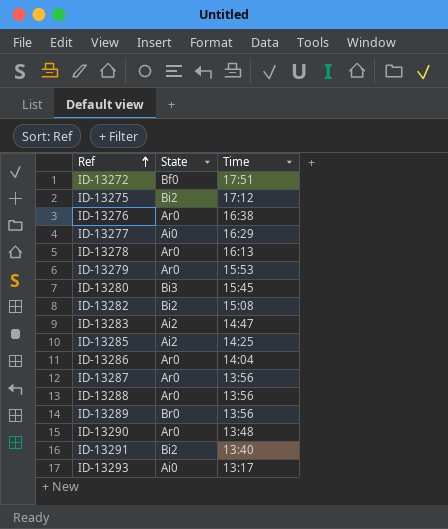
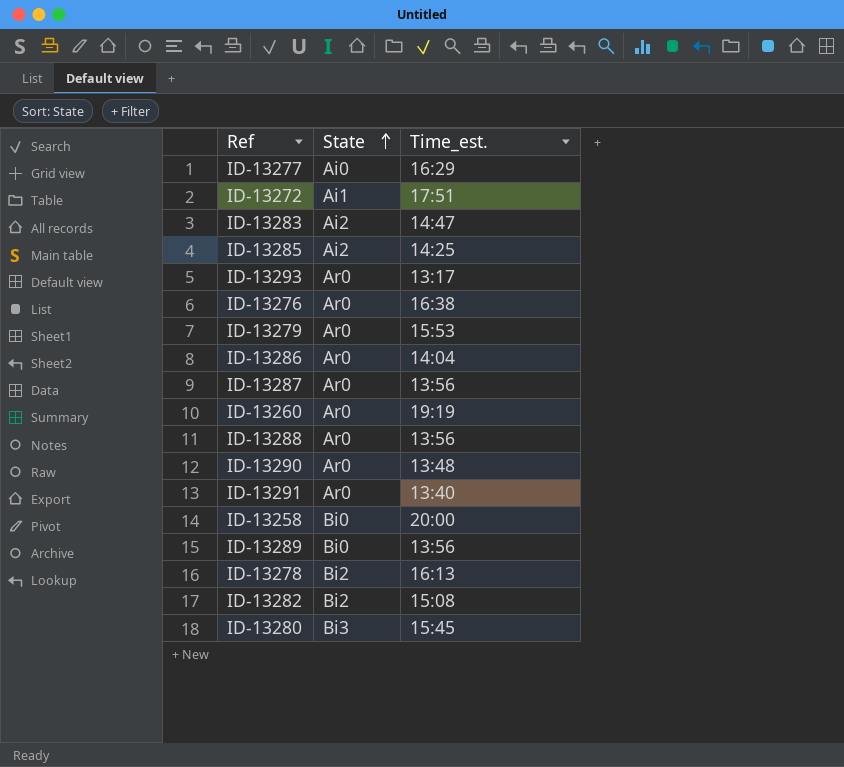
row order: Ref ascending -> State ascending
column name: Time -> Time_est.
row ID-13275: Bi2 | 17:12 -> none
ID-13272 | State: Bf0 -> Ai1
ID-13293 | State: Ai0 -> Ar0
row ID-13260: none -> Ar0 | 19:19
ID-13291 | State: Bi2 -> Ar0
row ID-13258: none -> Bi0 | 20:00
ID-13289 | State: Br0 -> Bi0
ID-13278 | State: Ar0 -> Bi2

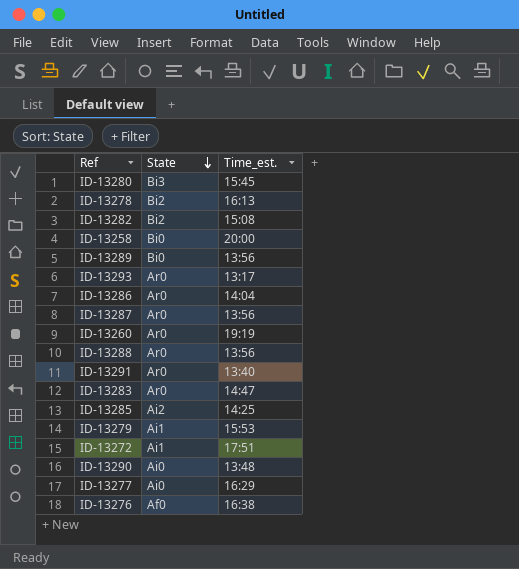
row order: State ascending -> State descending
ID-13283 | State: Ai2 -> Ar0
ID-13279 | State: Ar0 -> Ai1
ID-13290 | State: Ar0 -> Ai0
ID-13276 | State: Ar0 -> Af0

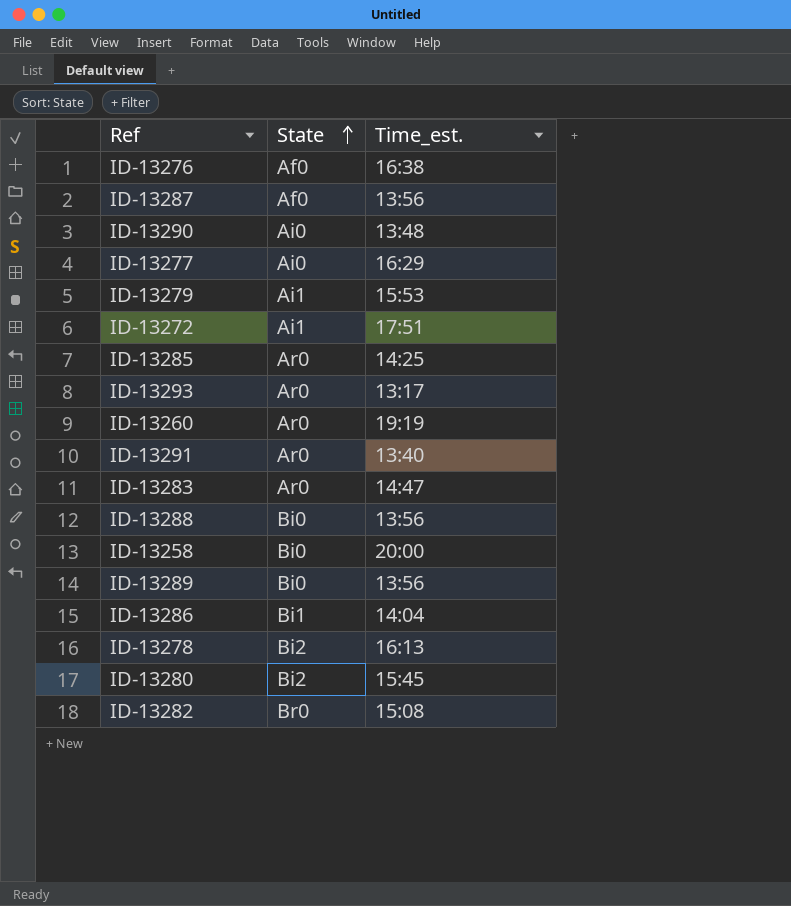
row order: State descending -> State ascending
ID-13287 | State: Ar0 -> Af0
ID-13285 | State: Ai2 -> Ar0
ID-13288 | State: Ar0 -> Bi0
ID-13286 | State: Ar0 -> Bi1
ID-13280 | State: Bi3 -> Bi2
ID-13282 | State: Bi2 -> Br0

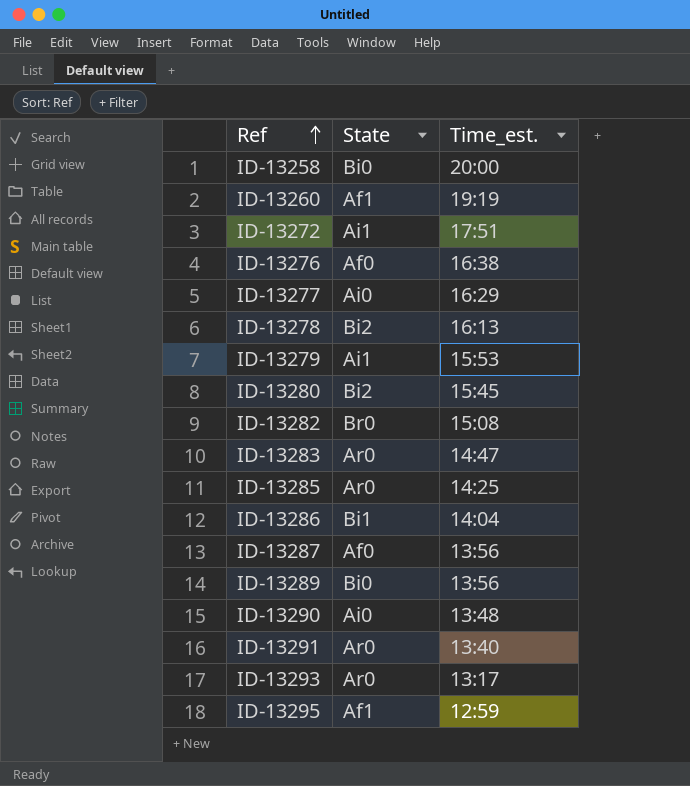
row order: State ascending -> Ref ascending
row ID-13288: Bi0 | 13:56 -> none
ID-13260 | State: Ar0 -> Af1
row ID-13295: none -> Af1 | 12:59

